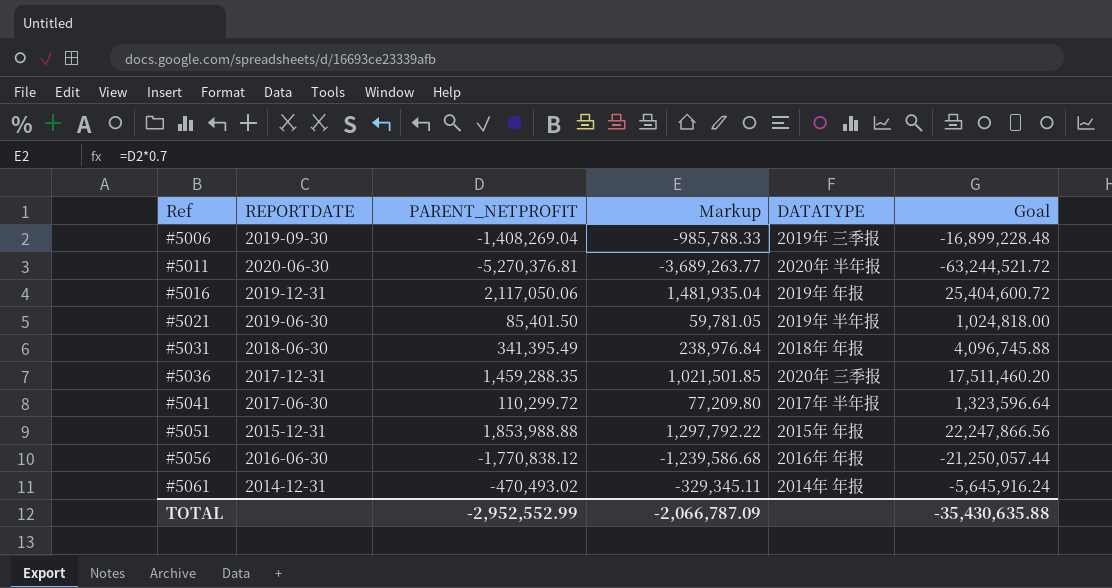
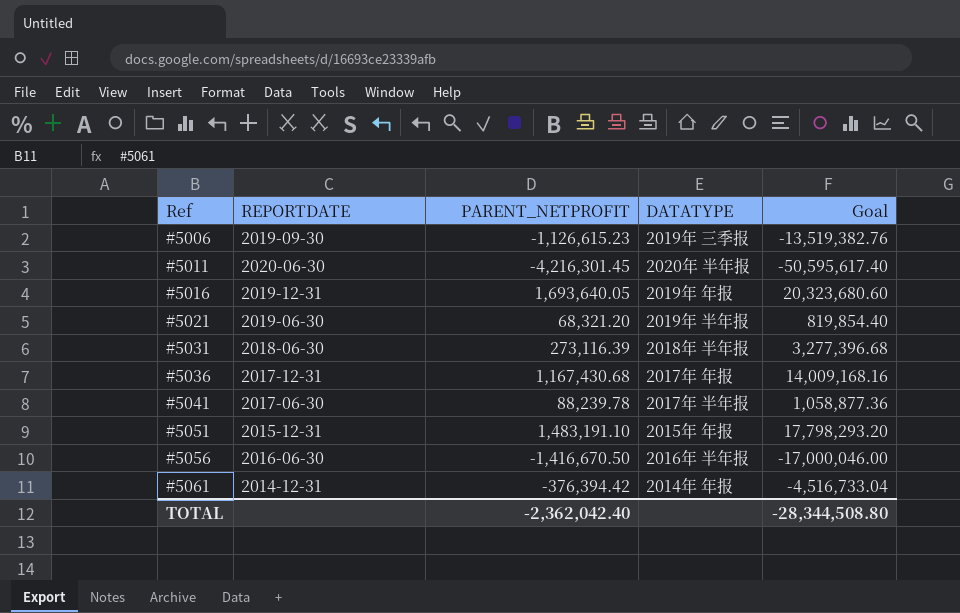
column Markup | formula: [PARENT_NETPROFIT] * 0.7 -> none
#5006 | PARENT_NETPROFIT: -1,408,269.04 -> -1,126,615.23
#5006 | Goal: -16,899,228.48 -> -13,519,382.76
#5011 | PARENT_NETPROFIT: -5,270,376.81 -> -4,216,301.45
#5011 | Goal: -63,244,521.72 -> -50,595,617.40
#5016 | PARENT_NETPROFIT: 2,117,050.06 -> 1,693,640.05
#5016 | Goal: 25,404,600.72 -> 20,323,680.60
#5021 | PARENT_NETPROFIT: 85,401.50 -> 68,321.20
#5021 | Goal: 1,024,818.00 -> 819,854.40
#5031 | PARENT_NETPROFIT: 341,395.49 -> 273,116.39
#5031 | DATATYPE: 2018年 年报 -> 2018年 半年报
#5031 | Goal: 4,096,745.88 -> 3,277,396.68
#5036 | PARENT_NETPROFIT: 1,459,288.35 -> 1,167,430.68
#5036 | DATATYPE: 2020年 三季报 -> 2017年 年报
#5036 | Goal: 17,511,460.20 -> 14,009,168.16
#5041 | PARENT_NETPROFIT: 110,299.72 -> 88,239.78
#5041 | Goal: 1,323,596.64 -> 1,058,877.36
#5051 | PARENT_NETPROFIT: 1,853,988.88 -> 1,483,191.10
#5051 | Goal: 22,247,866.56 -> 17,798,293.20
#5056 | PARENT_NETPROFIT: -1,770,838.12 -> -1,416,670.50
#5056 | DATATYPE: 2016年 年报 -> 2016年 半年报
#5056 | Goal: -21,250,057.44 -> -17,000,046.00
#5061 | PARENT_NETPROFIT: -470,493.02 -> -376,394.42
#5061 | Goal: -5,645,916.24 -> -4,516,733.04
TOTAL | PARENT_NETPROFIT: -2,952,552.99 -> -2,362,042.40
TOTAL | Goal: -35,430,635.88 -> -28,344,508.80

